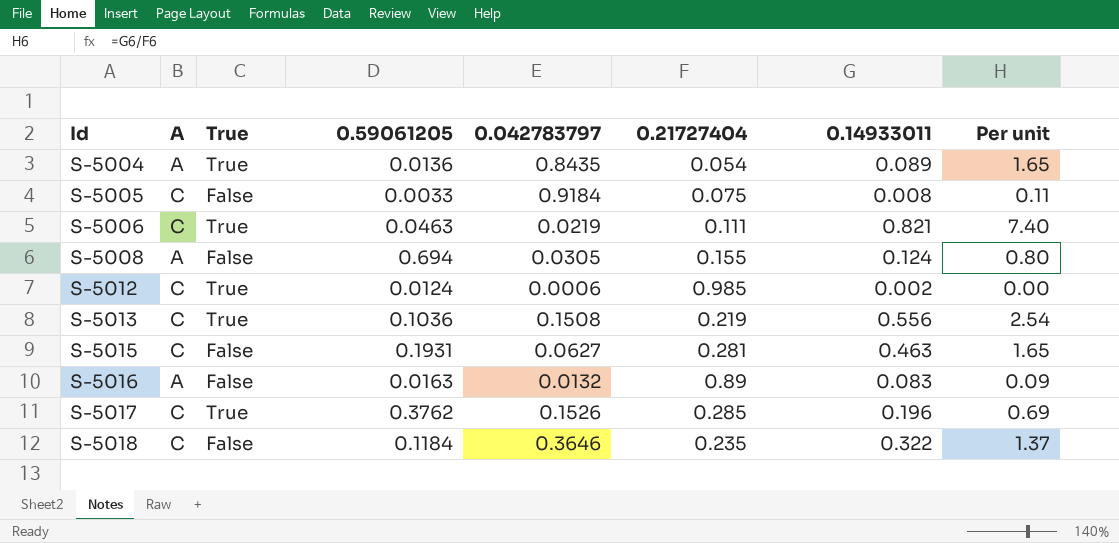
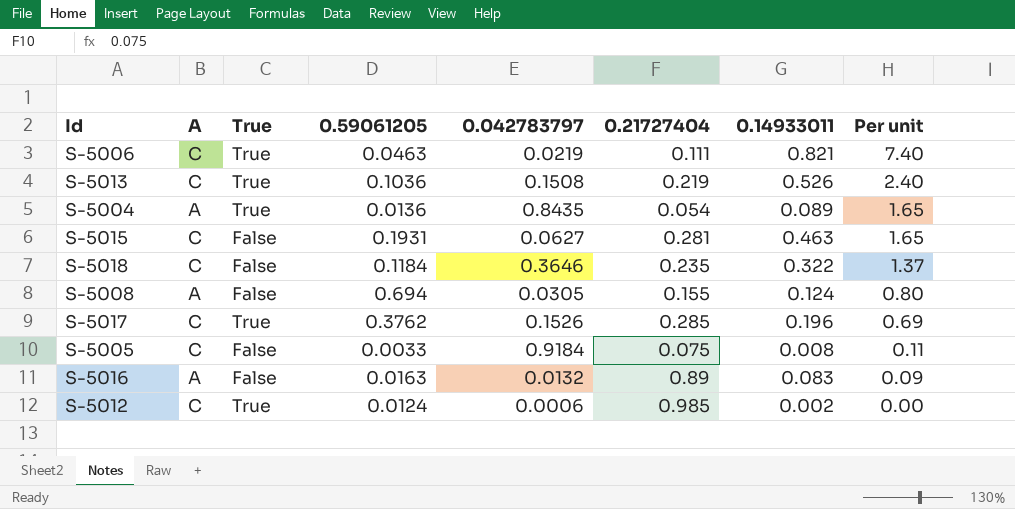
row order: Id ascending -> Per unit descending
S-5013 | 0.14933011: 0.556 -> 0.526
S-5013 | Per unit: 2.54 -> 2.40

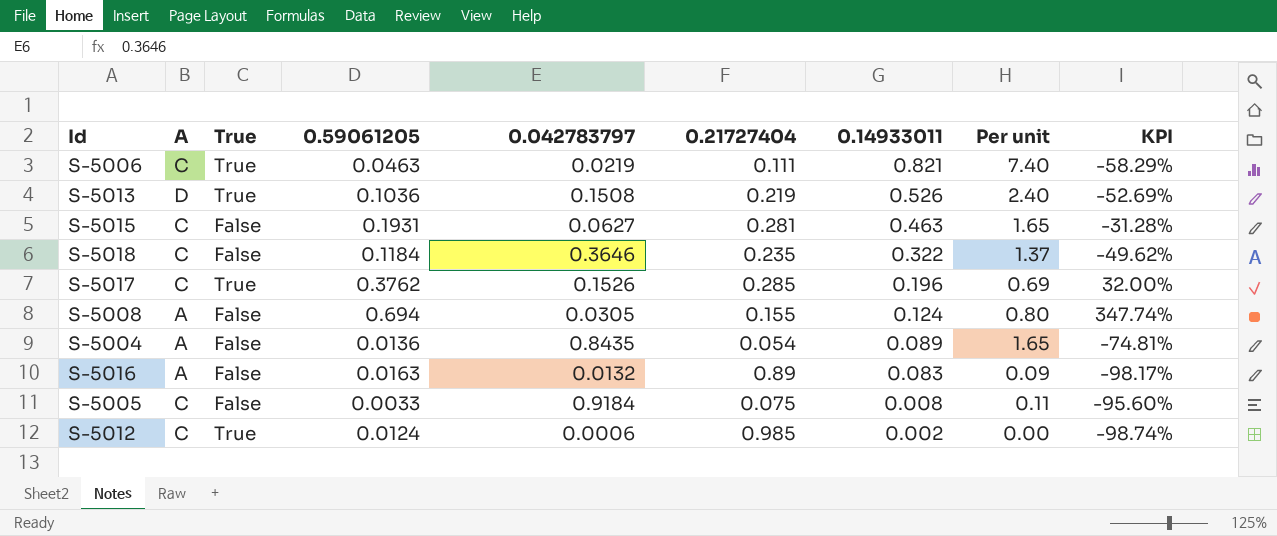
row order: Per unit descending -> 0.14933011 descending
column KPI | formula: none -> ([0.59061205] - [0.21727404]) / [0.21727404]
S-5013 | A: C -> D
S-5004 | True: True -> False

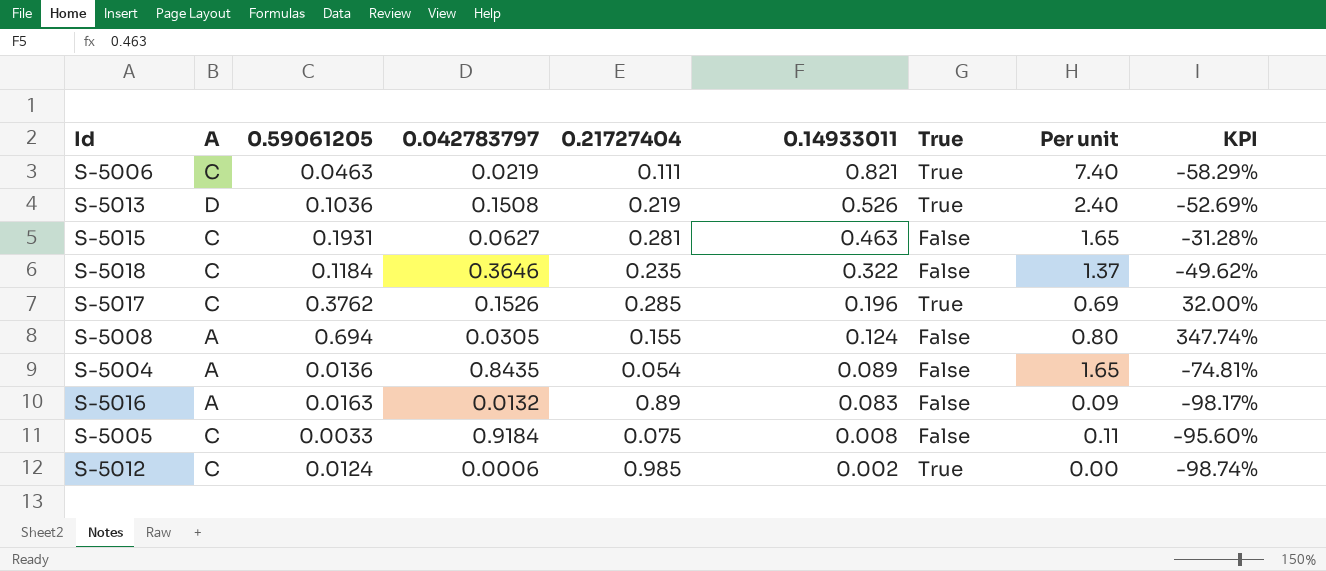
column True | position: 3 -> 7

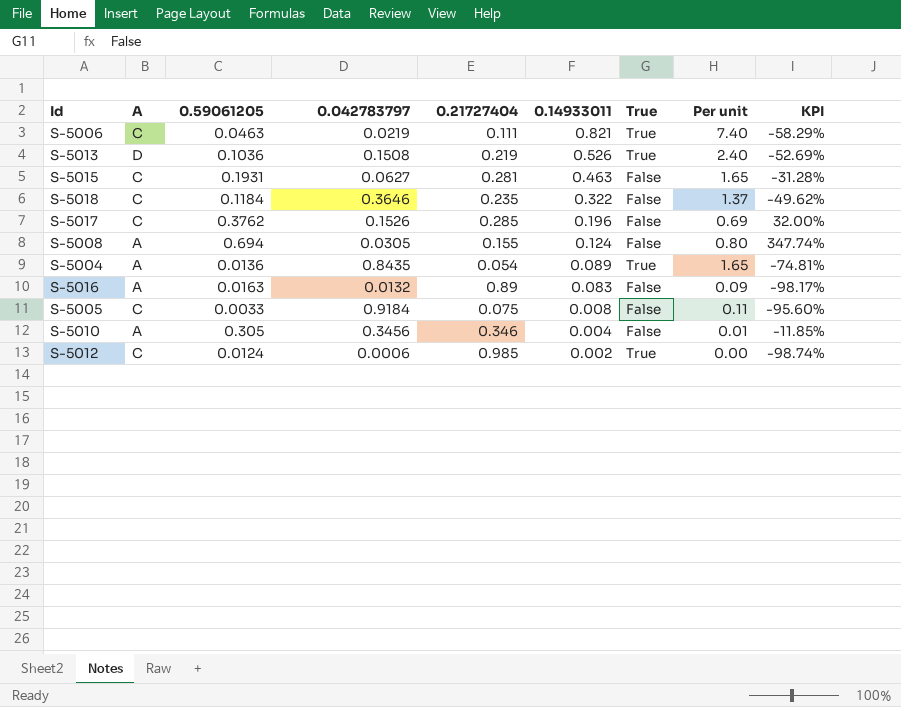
S-5017 | True: True -> False
S-5004 | True: False -> True
row S-5010: none -> A | 0.305 | 0.3456 | 0.346 | 0.004 | False | 0.01 | -11.85%

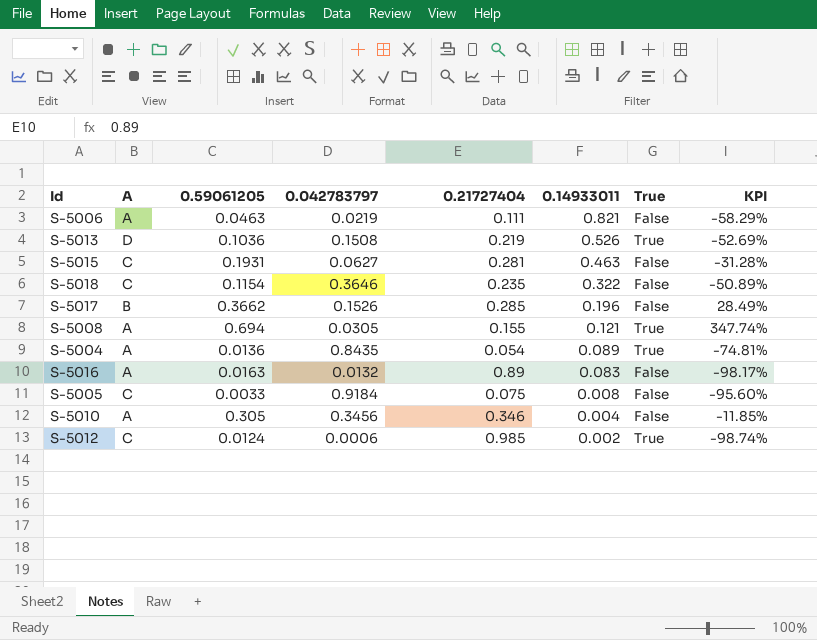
column Per unit | formula: [0.14933011] / [0.21727404] -> none
S-5006 | A: C -> A
S-5006 | True: True -> False
S-5018 | 0.59061205: 0.1184 -> 0.1154
S-5018 | KPI: -49.62% -> -50.89%
S-5017 | A: C -> B
S-5017 | 0.59061205: 0.3762 -> 0.3662
S-5017 | KPI: 32.00% -> 28.49%
S-5008 | 0.14933011: 0.124 -> 0.121
S-5008 | True: False -> True

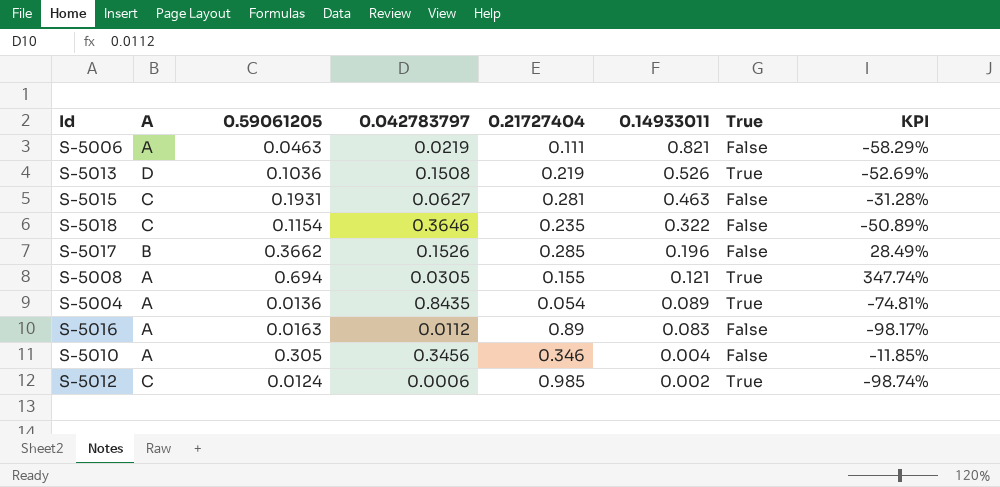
row S-5005: C | 0.0033 | 0.9184 | 0.075 | 0.008 | False | -95.60% -> none
S-5016 | 0.042783797: 0.0132 -> 0.0112

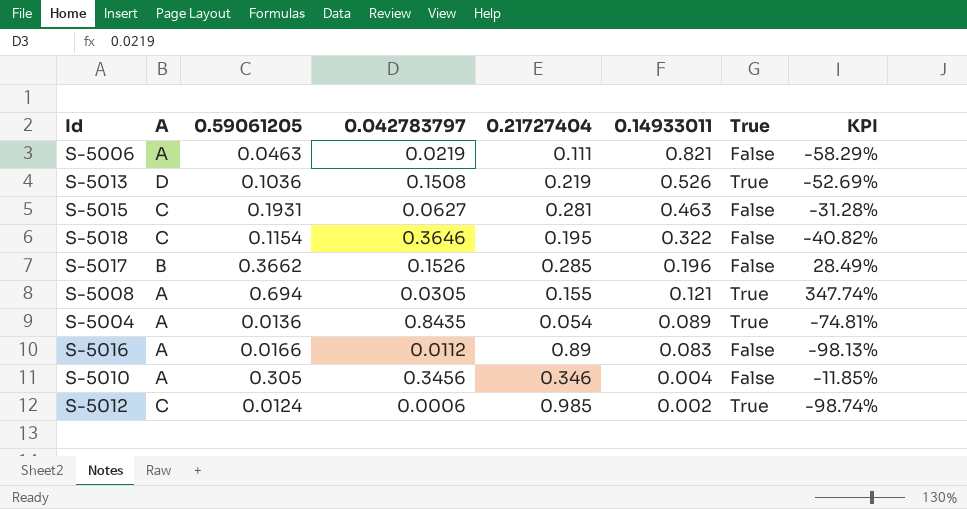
S-5018 | 0.21727404: 0.235 -> 0.195
S-5018 | KPI: -50.89% -> -40.82%
S-5016 | 0.59061205: 0.0163 -> 0.0166
S-5016 | KPI: -98.17% -> -98.13%

